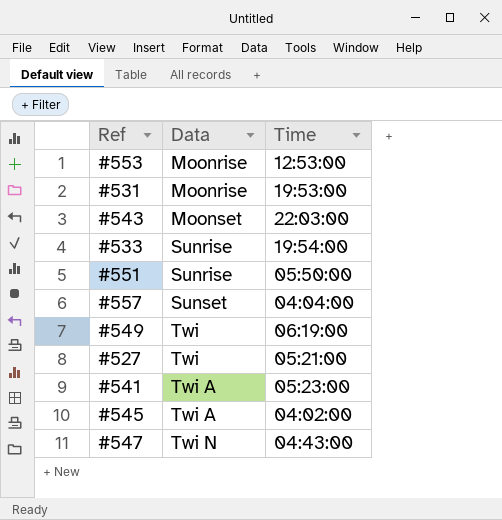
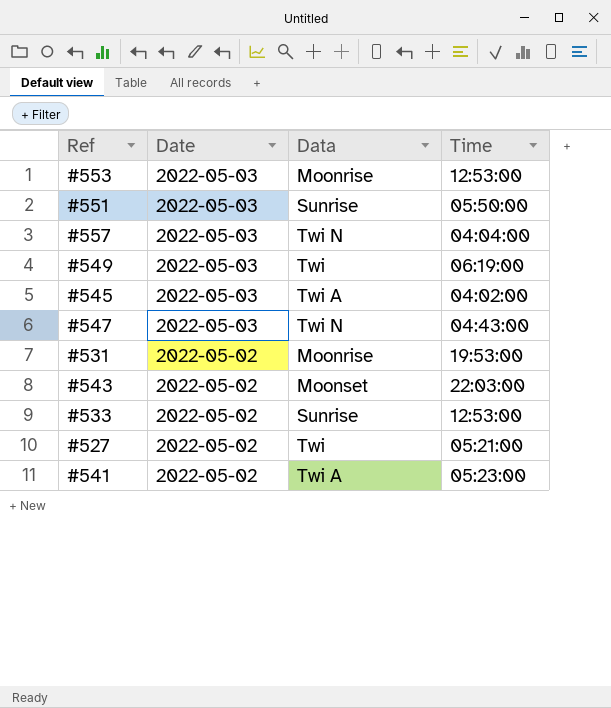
row order: Data ascending -> Date descending
column Date | position: none -> 2
#557 | Data: Sunset -> Twi N
#533 | Time: 19:54:00 -> 12:53:00

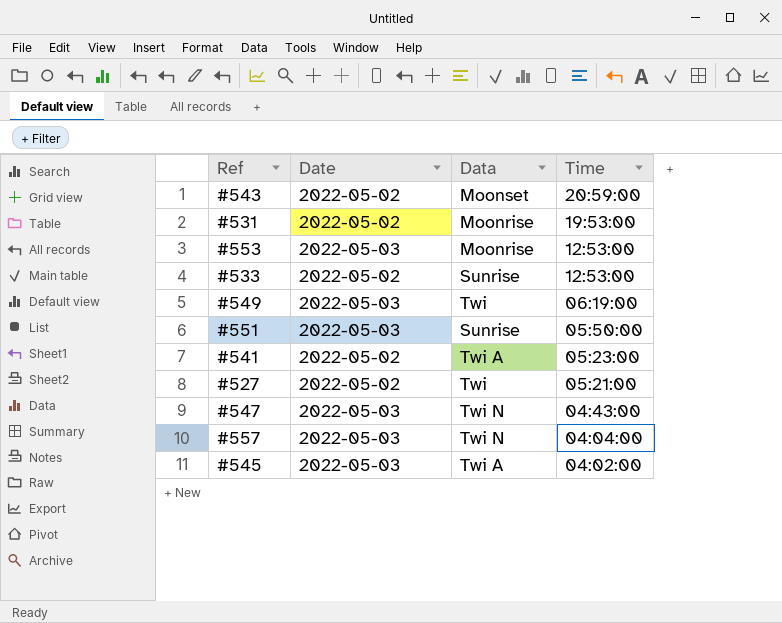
row order: Date descending -> Time descending
#543 | Time: 22:03:00 -> 20:59:00

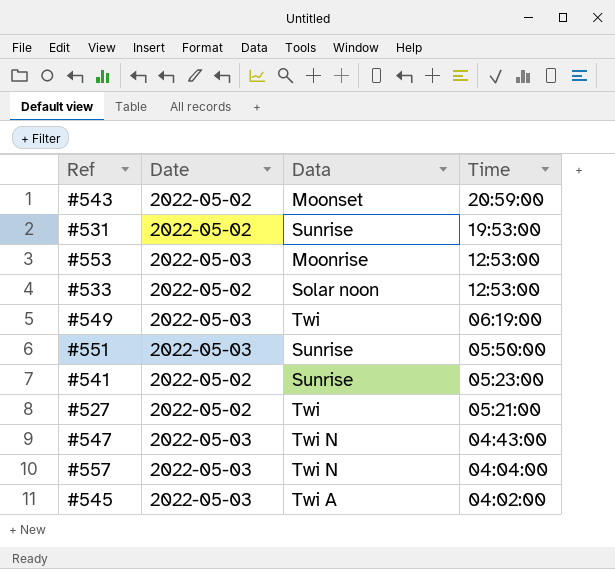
#531 | Data: Moonrise -> Sunrise
#533 | Data: Sunrise -> Solar noon
#541 | Data: Twi A -> Sunrise

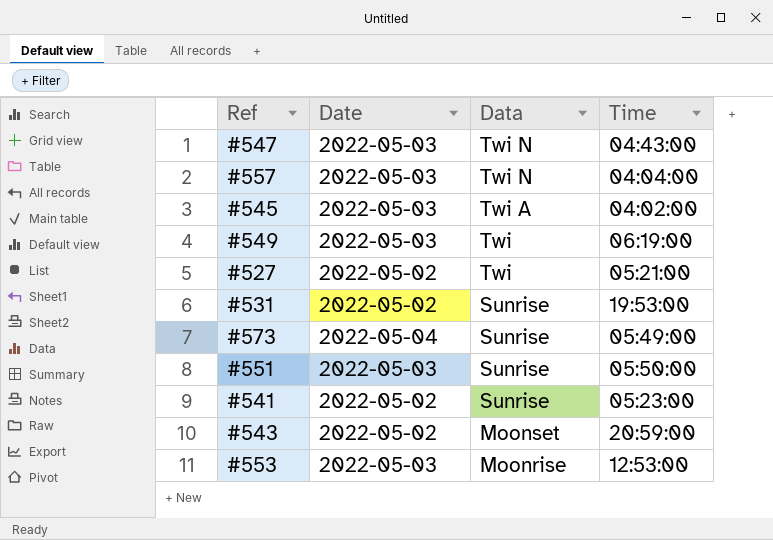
row order: Time descending -> Data descending
row #533: 2022-05-02 | Solar noon | 12:53:00 -> none
row #573: none -> 2022-05-04 | Sunrise | 05:49:00

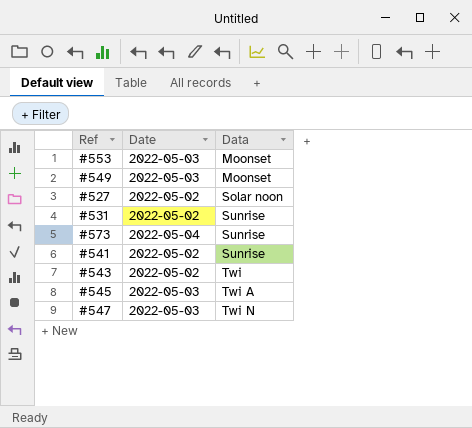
row order: Data descending -> Data ascending
column Time | position: 4 -> none
row #557: 2022-05-03 | Twi N | 04:04:00 -> none
row #551: 2022-05-03 | Sunrise | 05:50:00 -> none
#553 | Data: Moonrise -> Moonset
#549 | Data: Twi -> Moonset
#527 | Data: Twi -> Solar noon
#543 | Data: Moonset -> Twi

